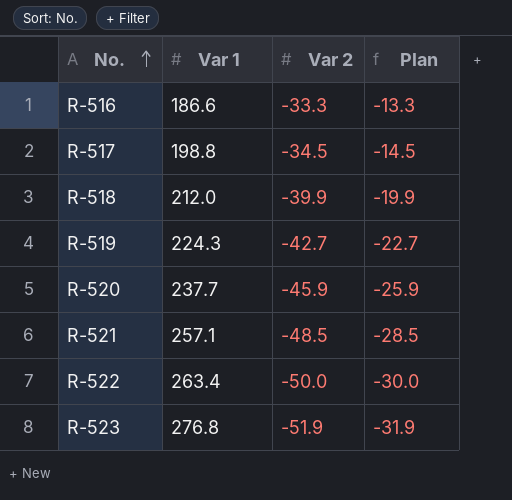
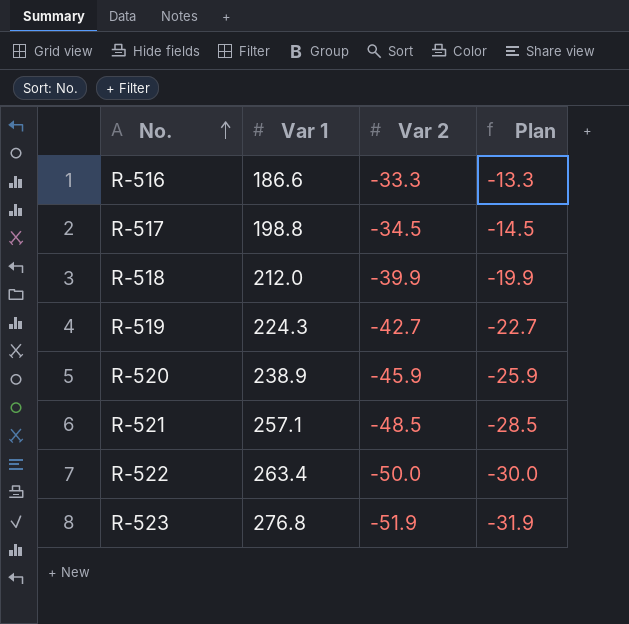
R-520 | Var 1: 237.7 -> 238.9

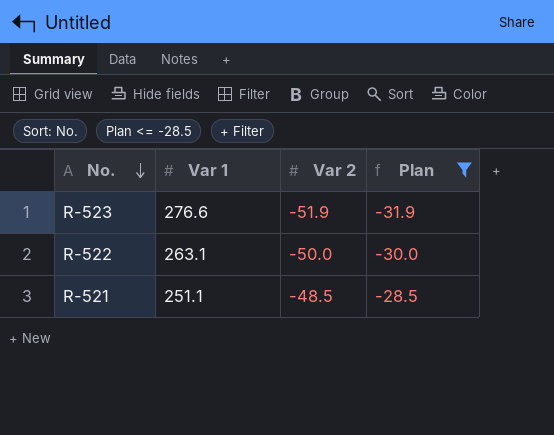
filter: none -> Plan <= -28.5
row order: No. ascending -> No. descending
R-523 | Var 1: 276.8 -> 276.6
R-522 | Var 1: 263.4 -> 263.1
R-521 | Var 1: 257.1 -> 251.1

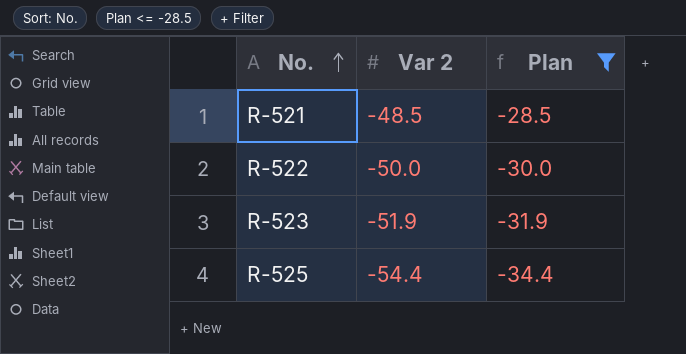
row order: No. descending -> No. ascending
column Var 1 | position: 2 -> none
row R-525: none -> -54.4 | -34.4

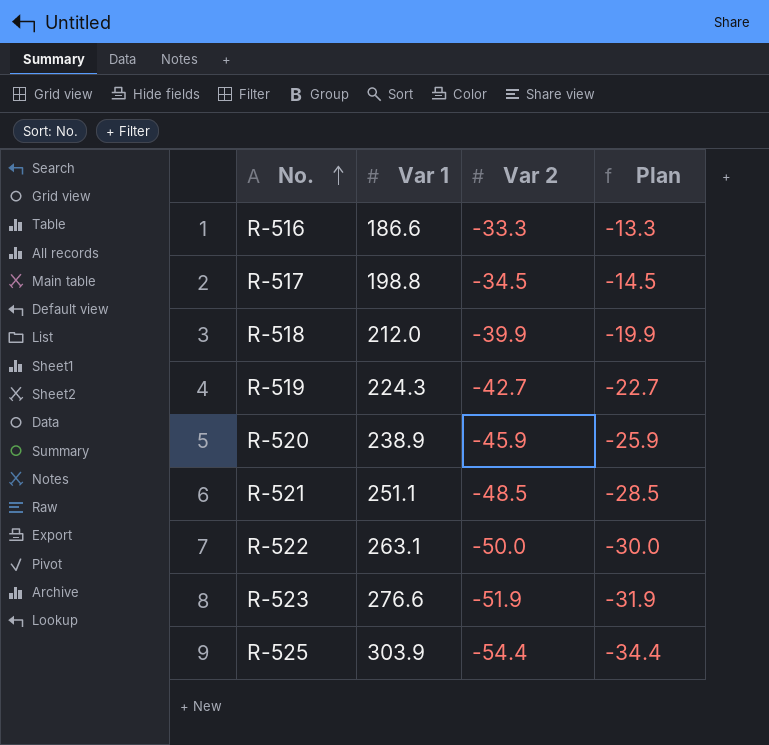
filter: Plan <= -28.5 -> none
column Var 1 | position: none -> 2

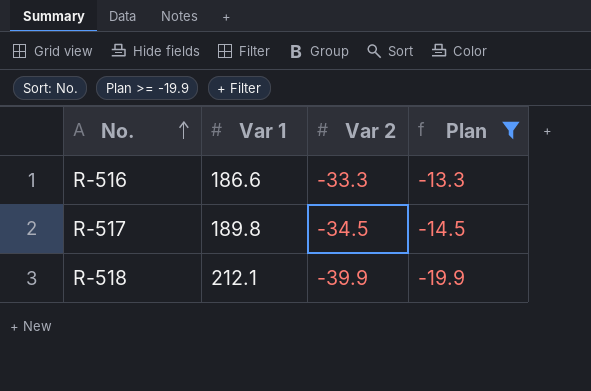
filter: none -> Plan >= -19.9
R-517 | Var 1: 198.8 -> 189.8
R-518 | Var 1: 212.0 -> 212.1

